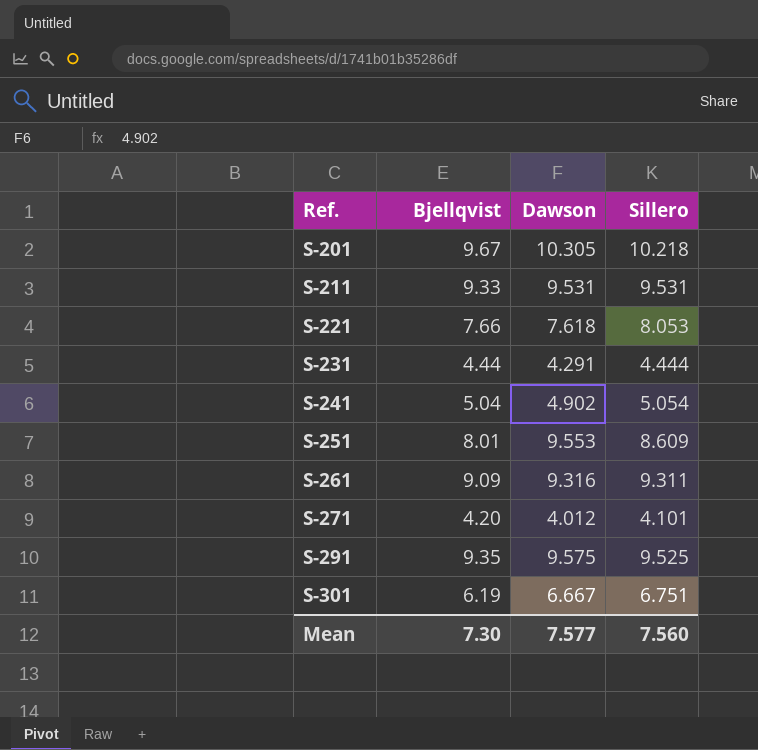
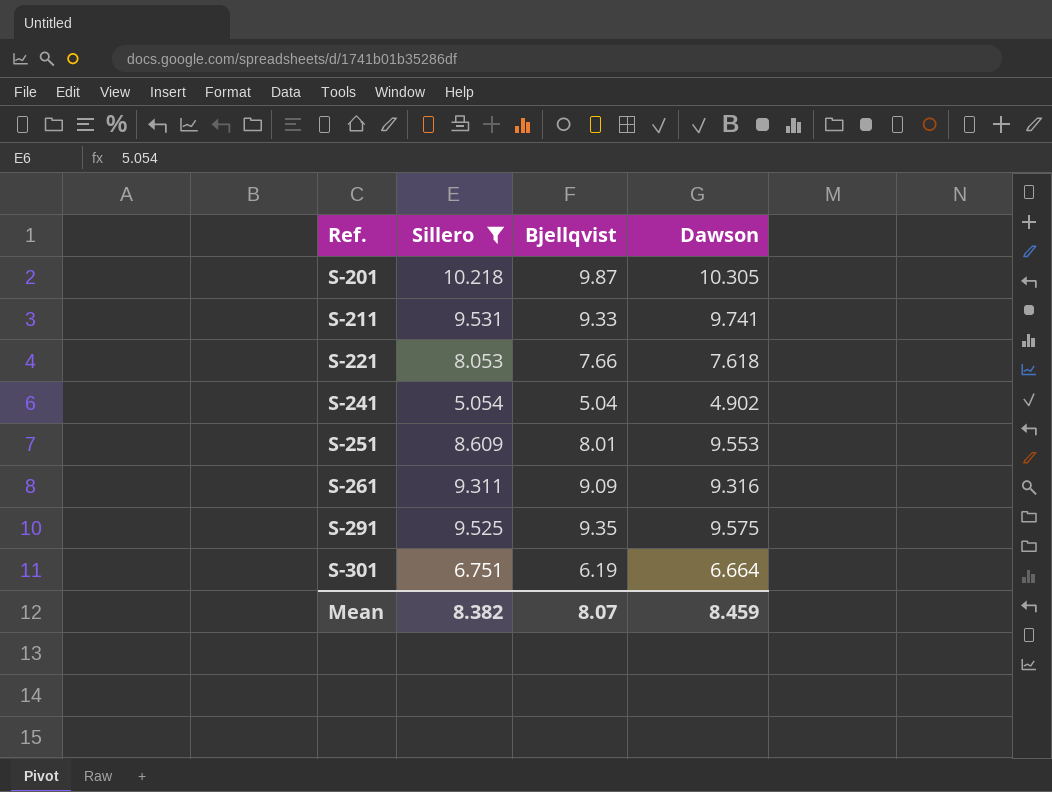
filter: none -> Sillero >= 5.054
column Sillero | position: 4 -> 2
S-201 | Bjellqvist: 9.67 -> 9.87
S-211 | Dawson: 9.531 -> 9.741
S-301 | Dawson: 6.667 -> 6.664
Mean | Sillero: 7.560 -> 8.382
Mean | Bjellqvist: 7.30 -> 8.07
Mean | Dawson: 7.577 -> 8.459

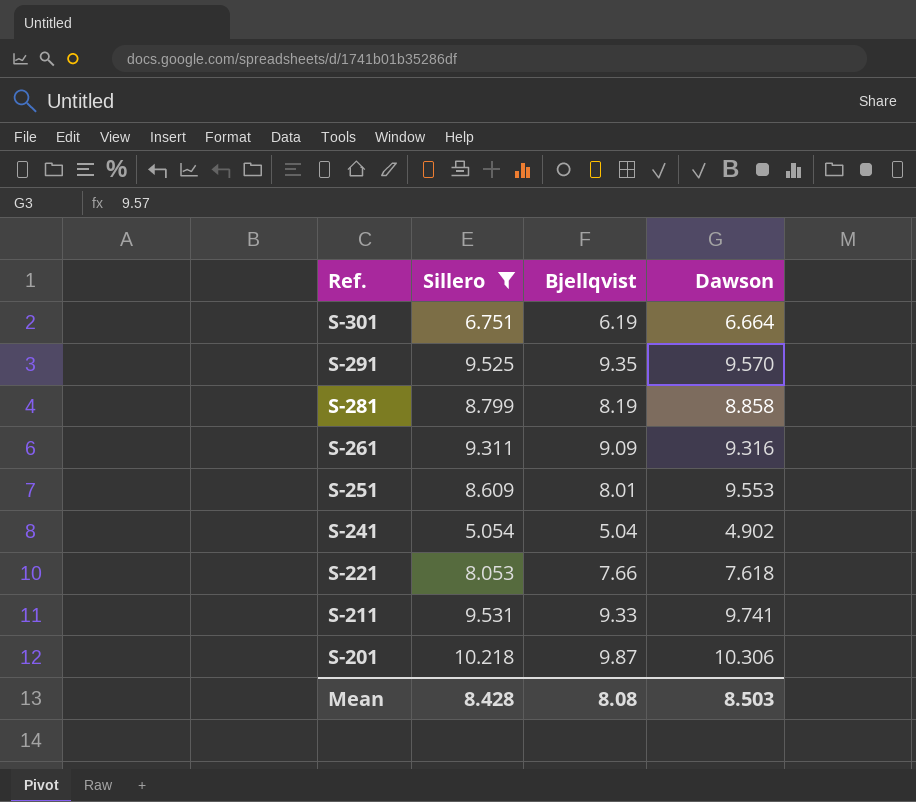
row order: Ref. ascending -> Ref. descending
S-291 | Dawson: 9.575 -> 9.570
row S-281: none -> 8.799 | 8.19 | 8.858
S-201 | Dawson: 10.305 -> 10.306
Mean | Sillero: 8.382 -> 8.428
Mean | Bjellqvist: 8.07 -> 8.08
Mean | Dawson: 8.459 -> 8.503

